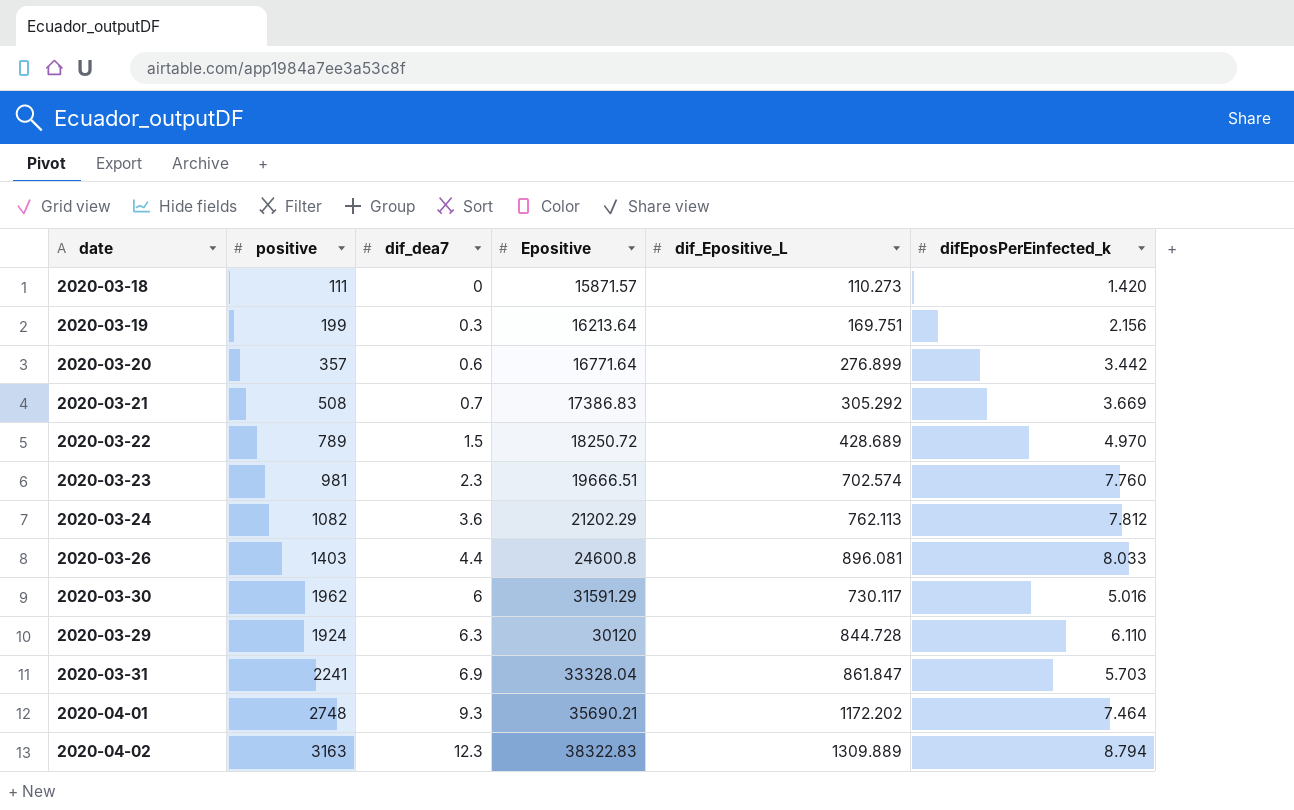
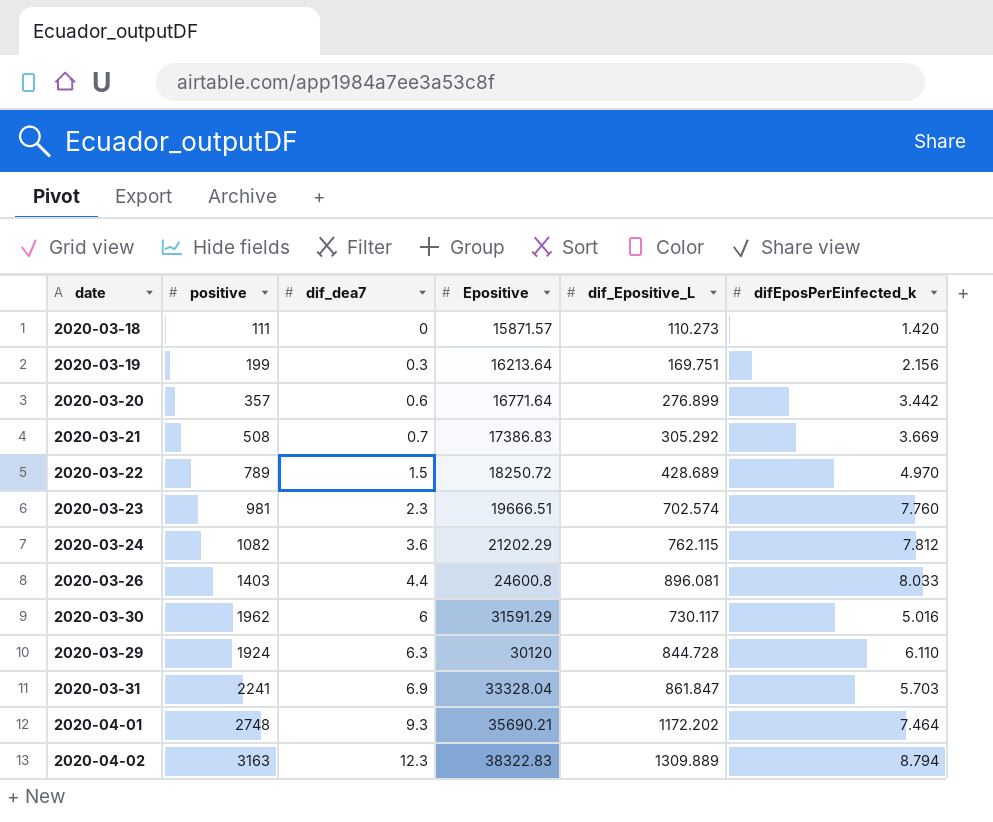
2020-03-24 | dif_Epositive_L: 762.113 -> 762.115

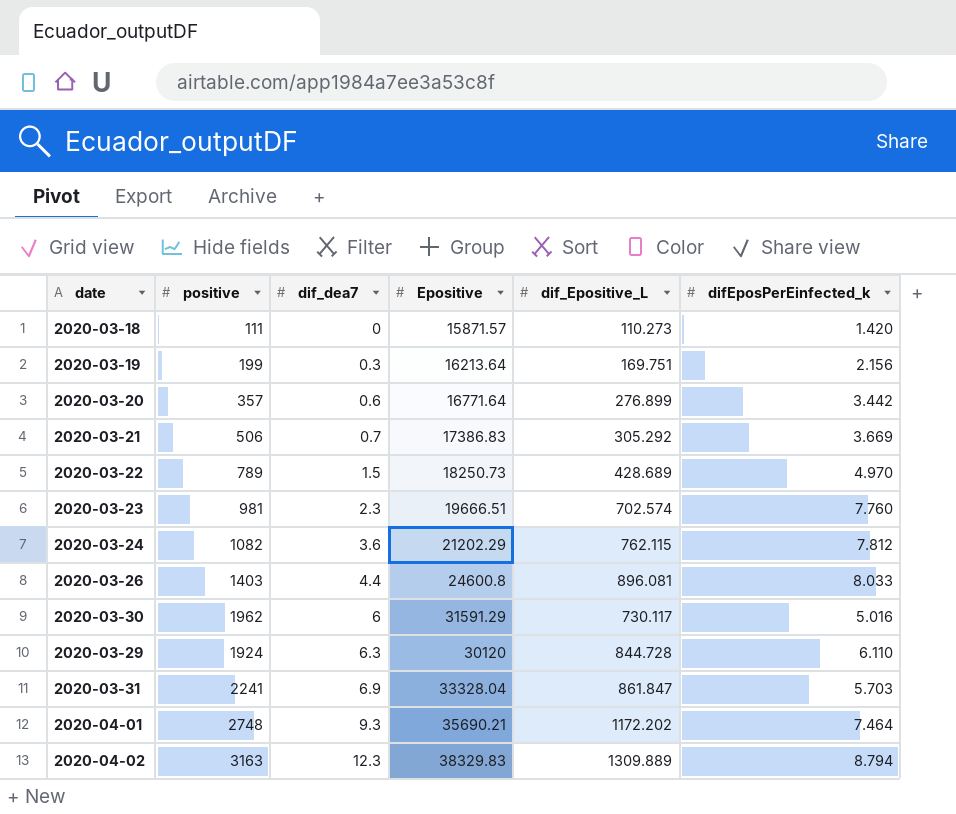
2020-03-21 | positive: 508 -> 506
2020-03-22 | Epositive: 18250.72 -> 18250.73
2020-04-02 | Epositive: 38322.83 -> 38329.83

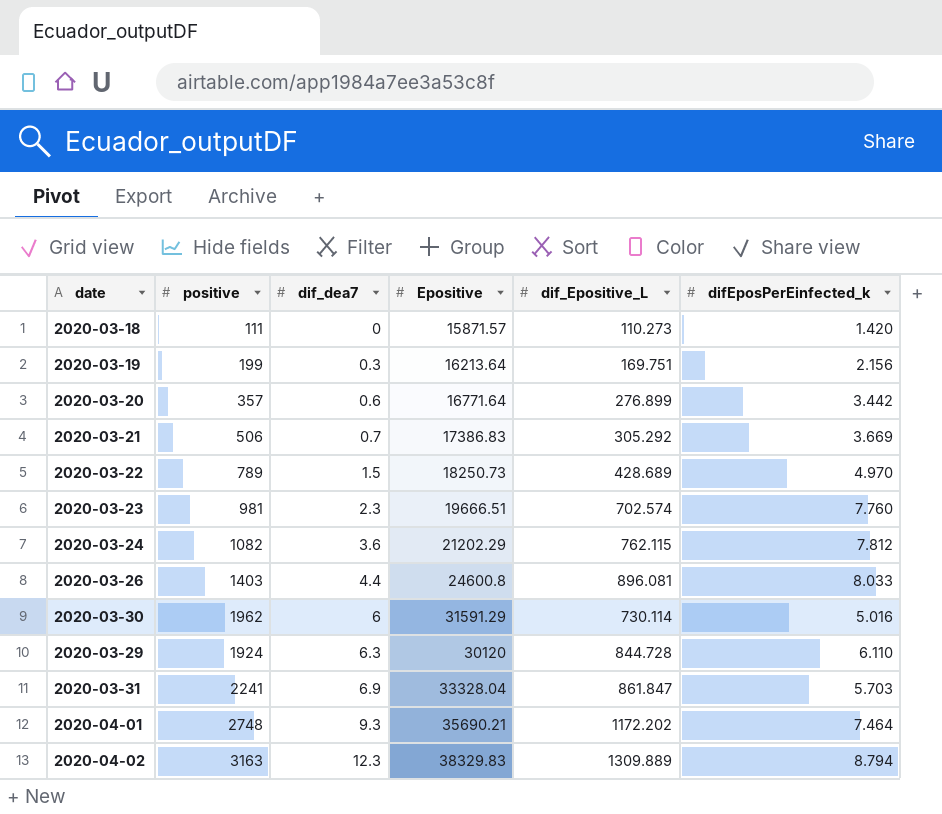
2020-03-30 | dif_Epositive_L: 730.117 -> 730.114

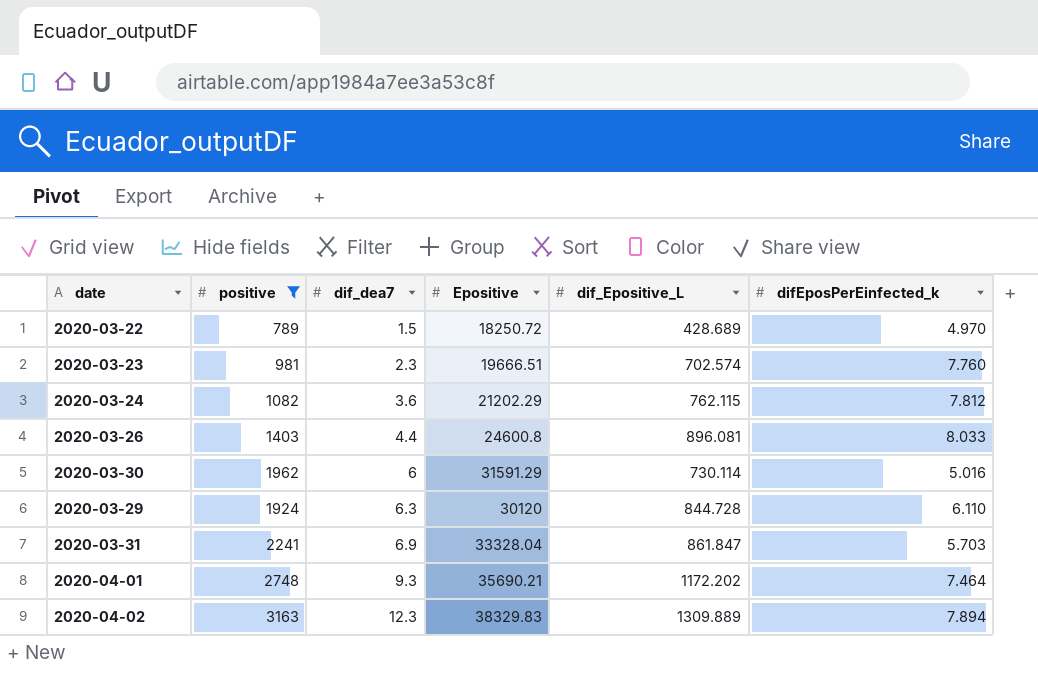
filter: none -> positive >= 789
2020-03-22 | Epositive: 18250.73 -> 18250.72
2020-04-02 | difEposPerEinfected_k: 8.794 -> 7.894

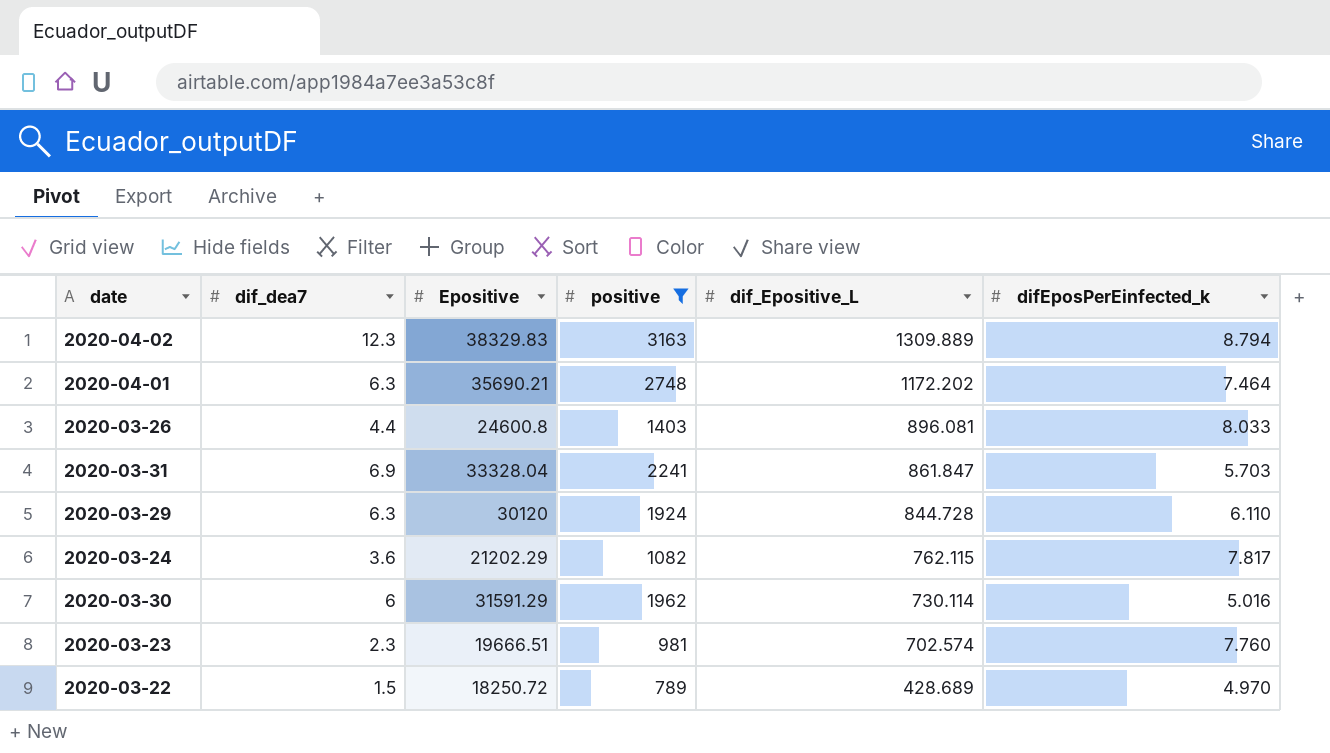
row order: dif_dea7 ascending -> dif_Epositive_L descending
column positive | position: 2 -> 4
2020-04-02 | difEposPerEinfected_k: 7.894 -> 8.794
2020-04-01 | dif_dea7: 9.3 -> 6.3
2020-03-24 | difEposPerEinfected_k: 7.812 -> 7.817

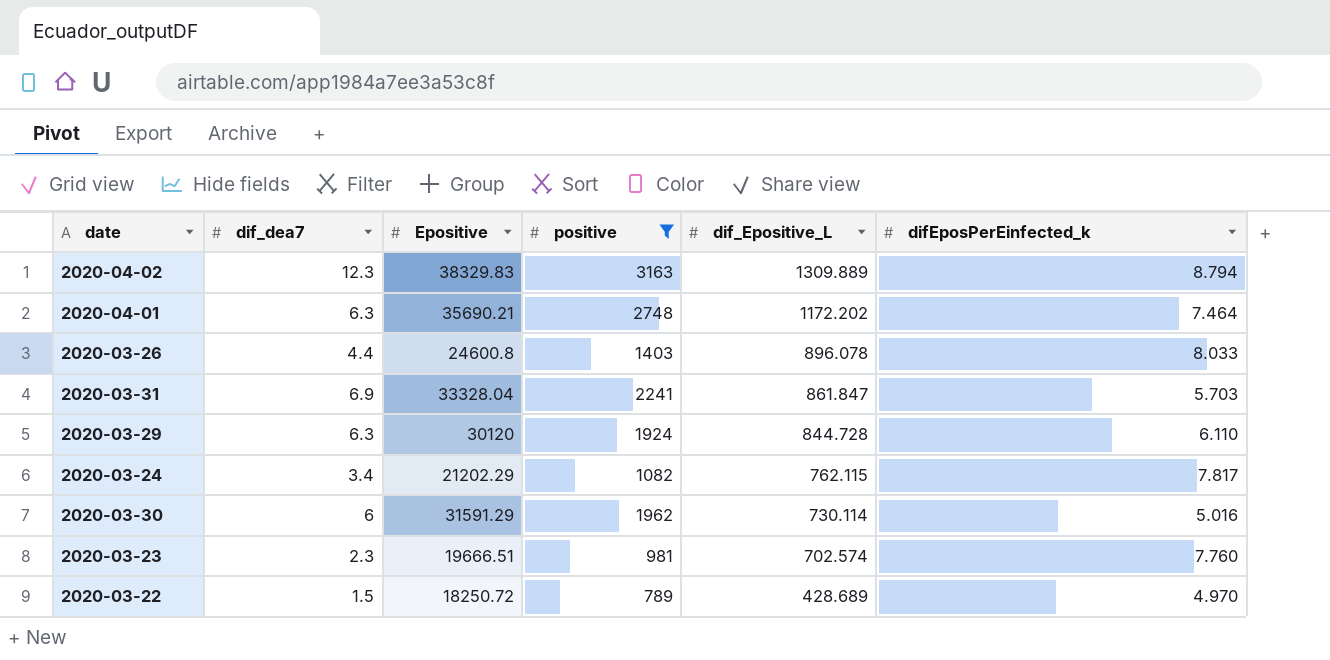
2020-03-26 | dif_Epositive_L: 896.081 -> 896.078
2020-03-24 | dif_dea7: 3.6 -> 3.4

